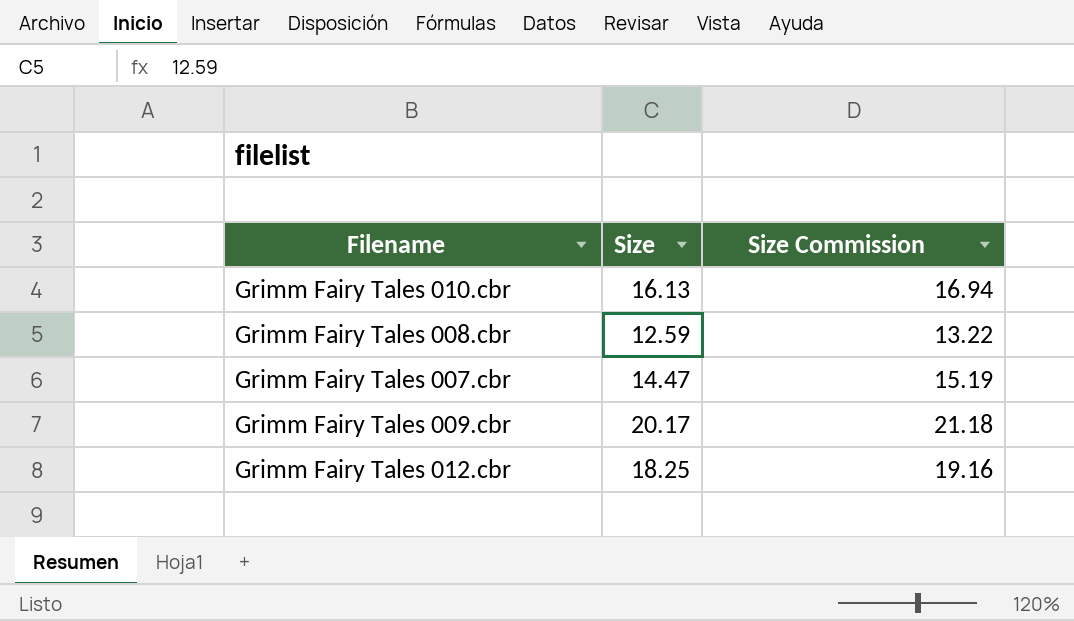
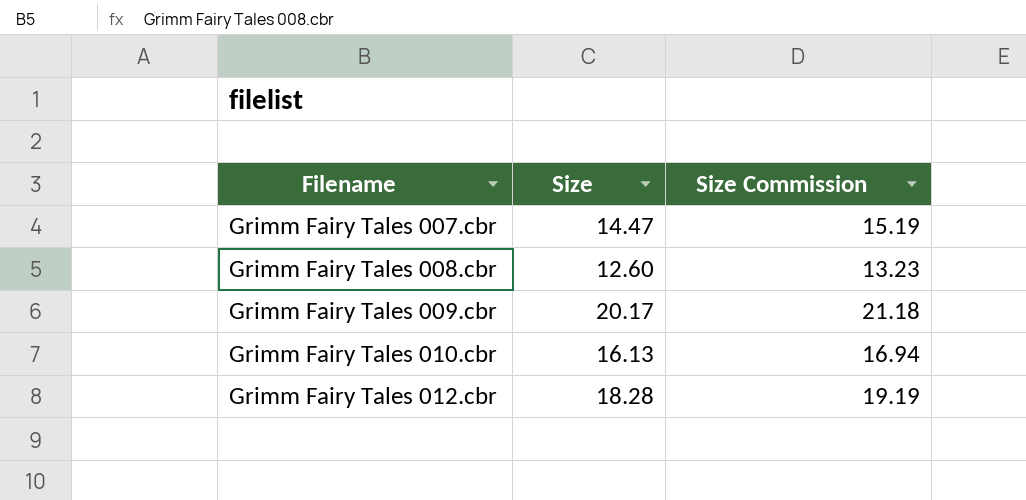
row order: none -> Filename ascending
Grimm Fairy Tales 008.cbr | Size: 12.59 -> 12.60
Grimm Fairy Tales 008.cbr | Size Commission: 13.22 -> 13.23
Grimm Fairy Tales 012.cbr | Size: 18.25 -> 18.28
Grimm Fairy Tales 012.cbr | Size Commission: 19.16 -> 19.19

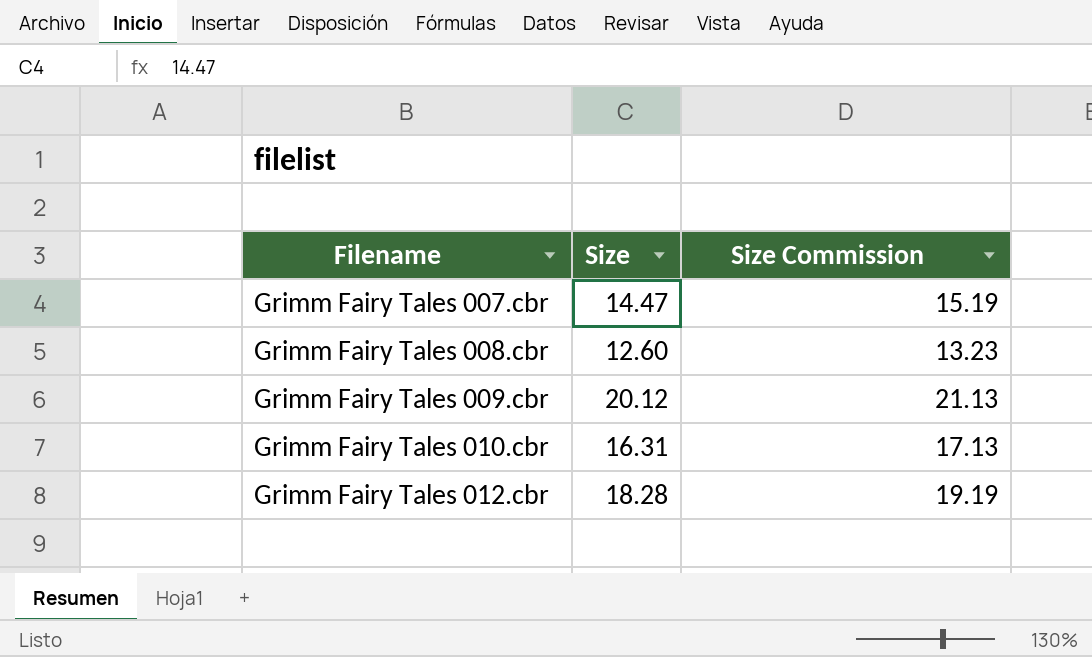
Grimm Fairy Tales 009.cbr | Size: 20.17 -> 20.12
Grimm Fairy Tales 009.cbr | Size Commission: 21.18 -> 21.13
Grimm Fairy Tales 010.cbr | Size: 16.13 -> 16.31
Grimm Fairy Tales 010.cbr | Size Commission: 16.94 -> 17.13

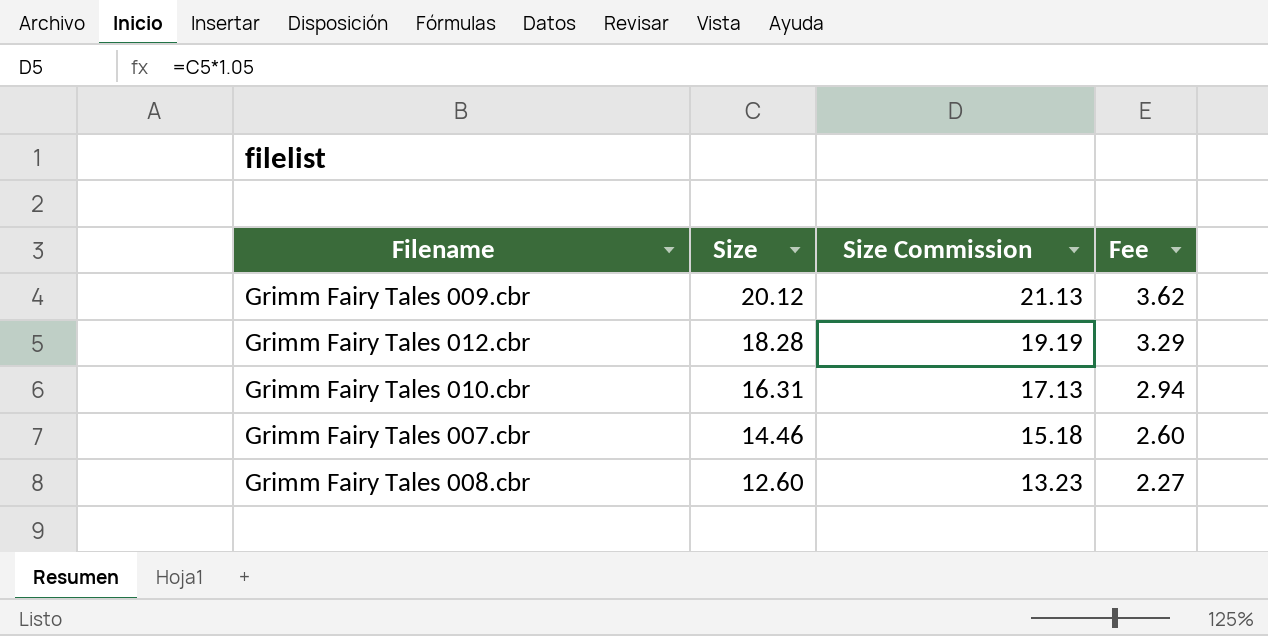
row order: Filename ascending -> Size descending
column Fee | formula: none -> [Size] * 0.18
Grimm Fairy Tales 007.cbr | Size: 14.47 -> 14.46
Grimm Fairy Tales 007.cbr | Size Commission: 15.19 -> 15.18

